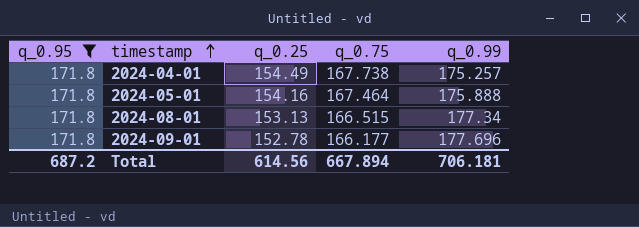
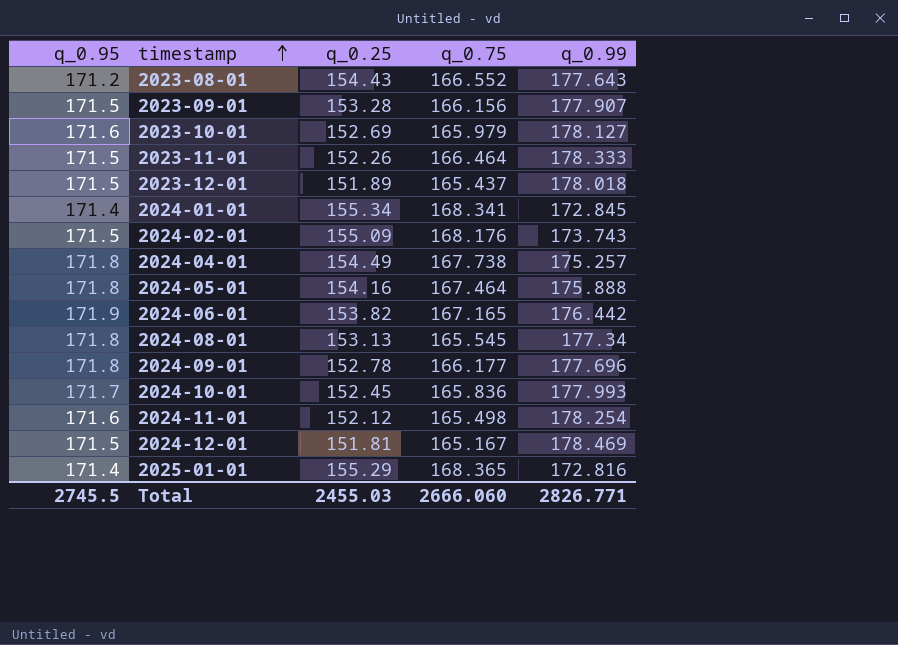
filter: q_0.95 = 171.8 -> none
2024-08-01 | q_0.75: 166.515 -> 165.545
Total | q_0.95: 687.2 -> 2745.5
Total | q_0.25: 614.56 -> 2455.03
Total | q_0.75: 667.894 -> 2666.060
Total | q_0.99: 706.181 -> 2826.771

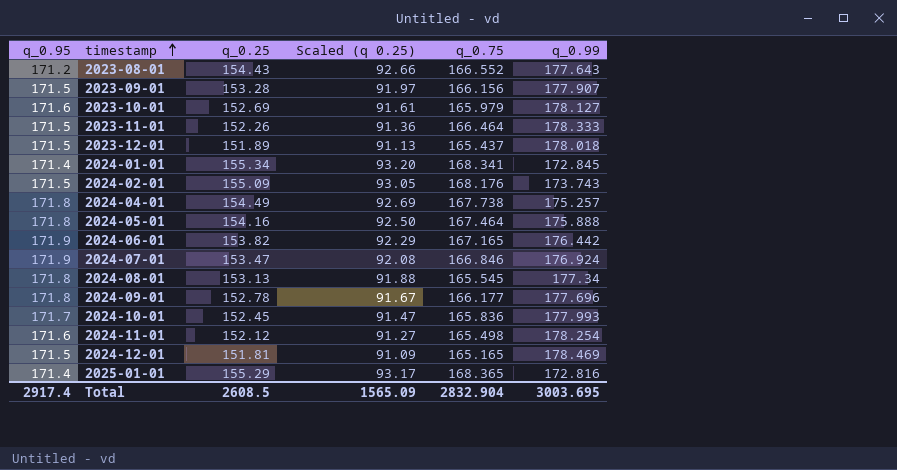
column Scaled (q 0.25) | formula: none -> [q_0.25] * 0.6
row 2024-07-01: none -> 171.9 | 153.47 | 92.08 | 166.846 | 176.924
2024-12-01 | q_0.75: 165.167 -> 165.165
Total | q_0.95: 2745.5 -> 2917.4
Total | q_0.25: 2455.03 -> 2608.5
Total | q_0.75: 2666.060 -> 2832.904
Total | q_0.99: 2826.771 -> 3003.695

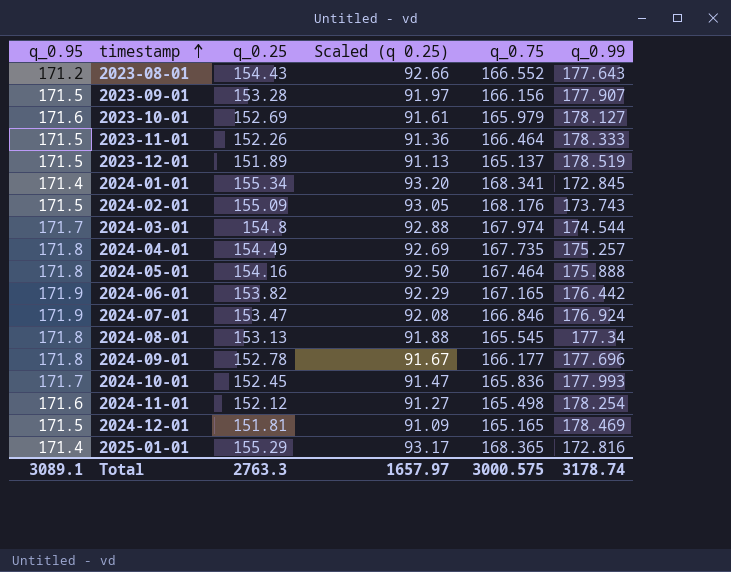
2023-12-01 | q_0.75: 165.437 -> 165.137
2023-12-01 | q_0.99: 178.018 -> 178.519
row 2024-03-01: none -> 171.7 | 154.8 | 92.88 | 167.974 | 174.544
2024-04-01 | q_0.75: 167.738 -> 167.735
Total | q_0.95: 2917.4 -> 3089.1
Total | q_0.25: 2608.5 -> 2763.3
Total | Scaled (q 0.25): 1565.09 -> 1657.97
Total | q_0.75: 2832.904 -> 3000.575
Total | q_0.99: 3003.695 -> 3178.74

